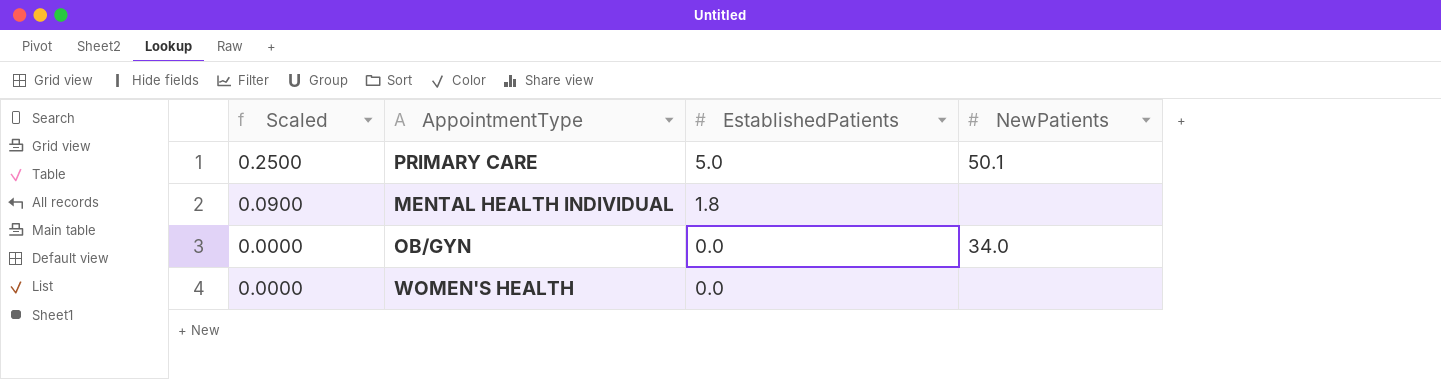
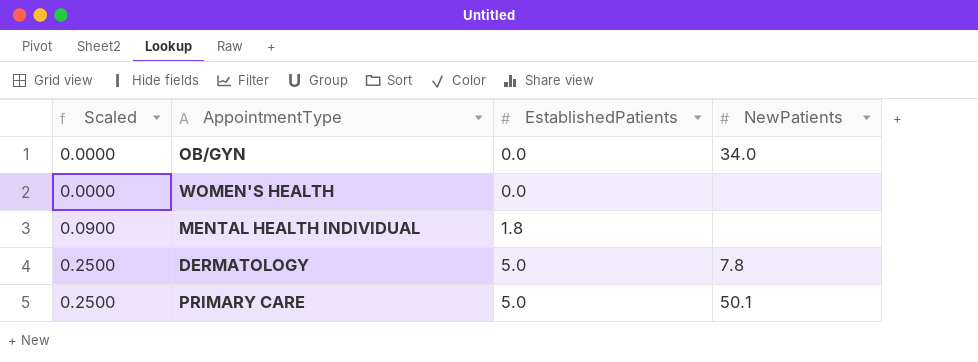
row order: Scaled descending -> Scaled ascending
row DERMATOLOGY: none -> 0.2500 | 5.0 | 7.8

